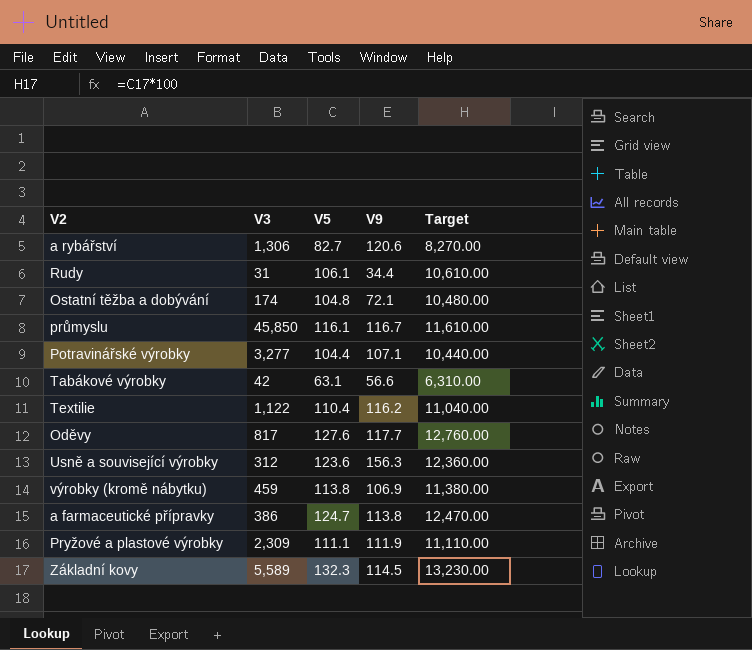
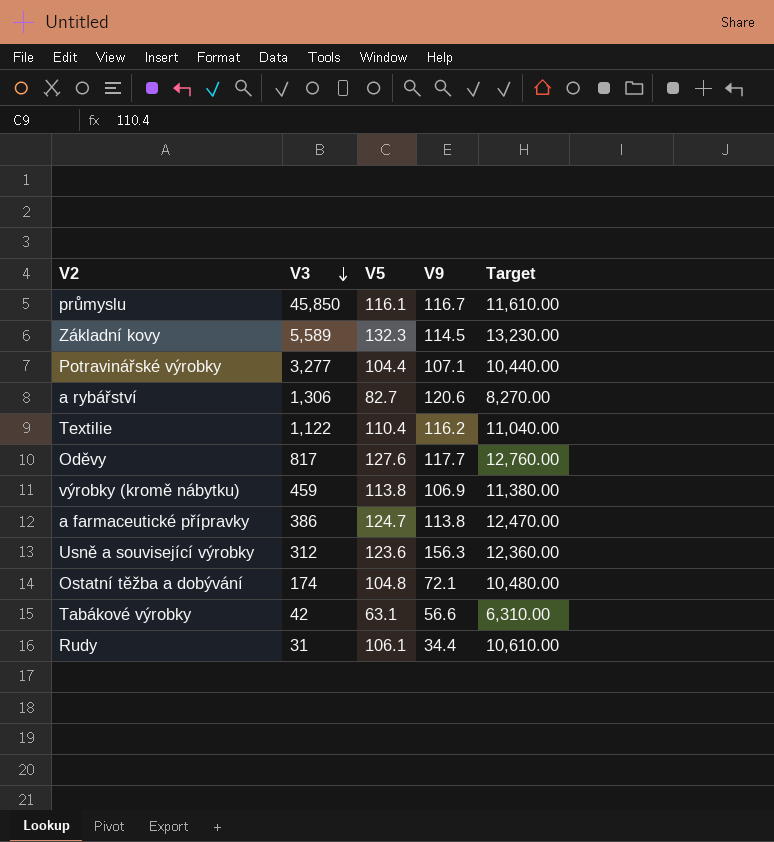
row order: none -> V3 descending
row Pryžové a plastové výrobky: 2,309 | 111.1 | 111.9 | 11,110.00 -> none

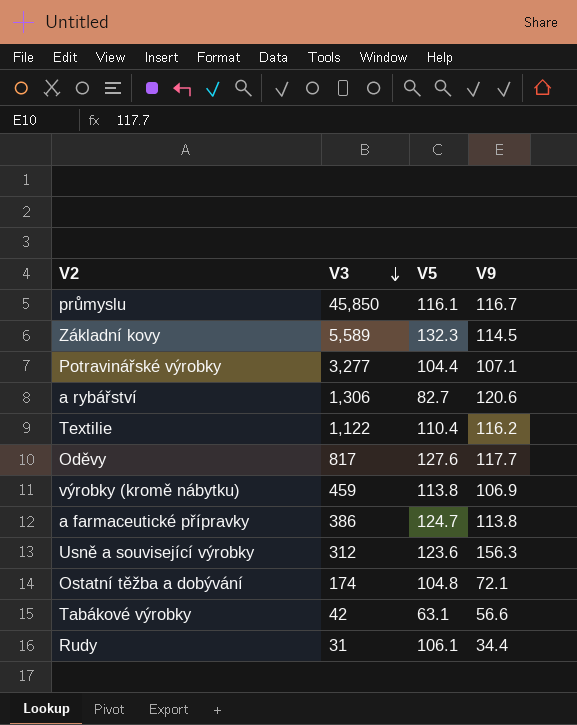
column Target | formula: [V5] * 100 -> none

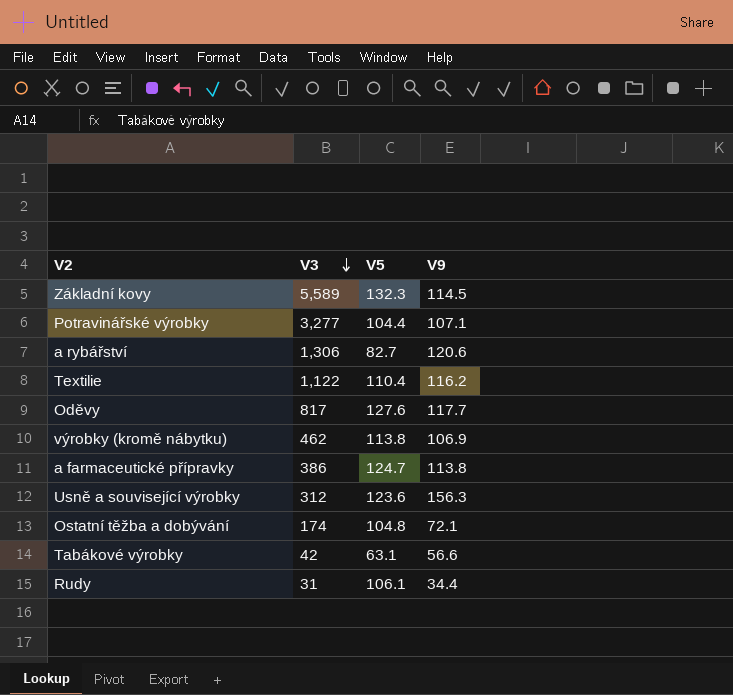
row průmyslu: 45,850 | 116.1 | 116.7 -> none
výrobky (kromě nábytku) | V3: 459 -> 462

